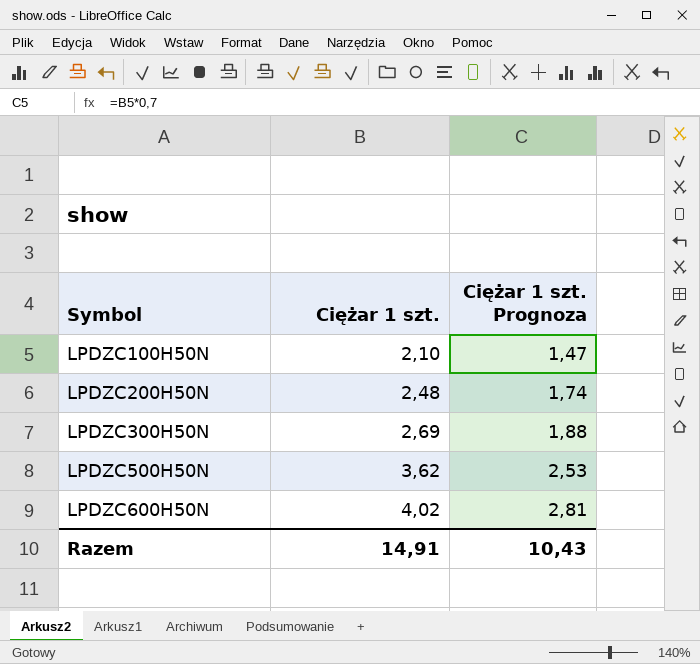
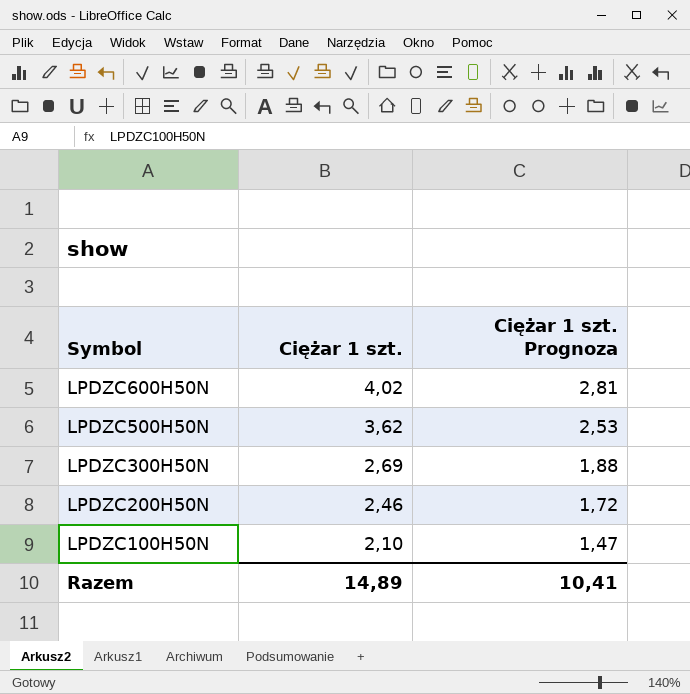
row order: Symbol ascending -> Symbol descending
LPDZC200H50N | Ciężar 1 szt.: 2,48 -> 2,46
LPDZC200H50N | Ciężar 1 szt. Prognoza: 1,74 -> 1,72
Razem | Ciężar 1 szt.: 14,91 -> 14,89
Razem | Ciężar 1 szt. Prognoza: 10,43 -> 10,41

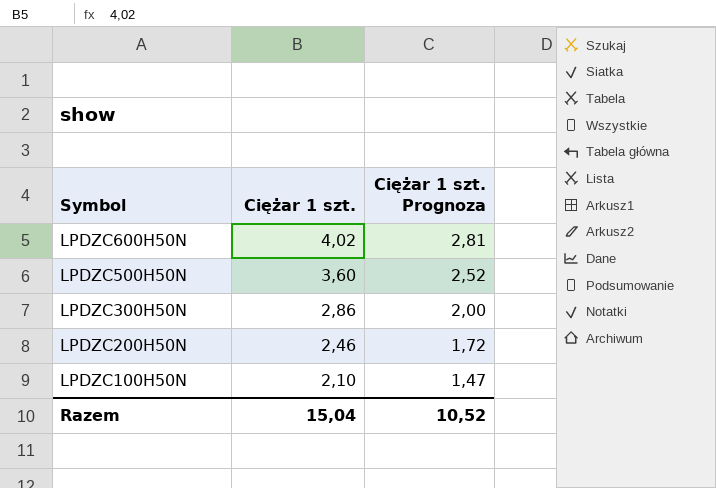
LPDZC500H50N | Ciężar 1 szt.: 3,62 -> 3,60
LPDZC500H50N | Ciężar 1 szt. Prognoza: 2,53 -> 2,52
LPDZC300H50N | Ciężar 1 szt.: 2,69 -> 2,86
LPDZC300H50N | Ciężar 1 szt. Prognoza: 1,88 -> 2,00
Razem | Ciężar 1 szt.: 14,89 -> 15,04
Razem | Ciężar 1 szt. Prognoza: 10,41 -> 10,52

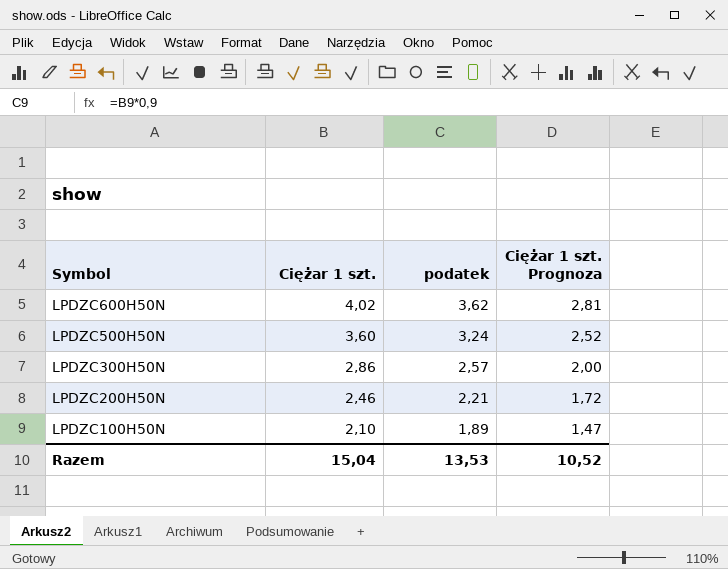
column podatek | formula: none -> [Ciężar 1 szt.] * 0,9

